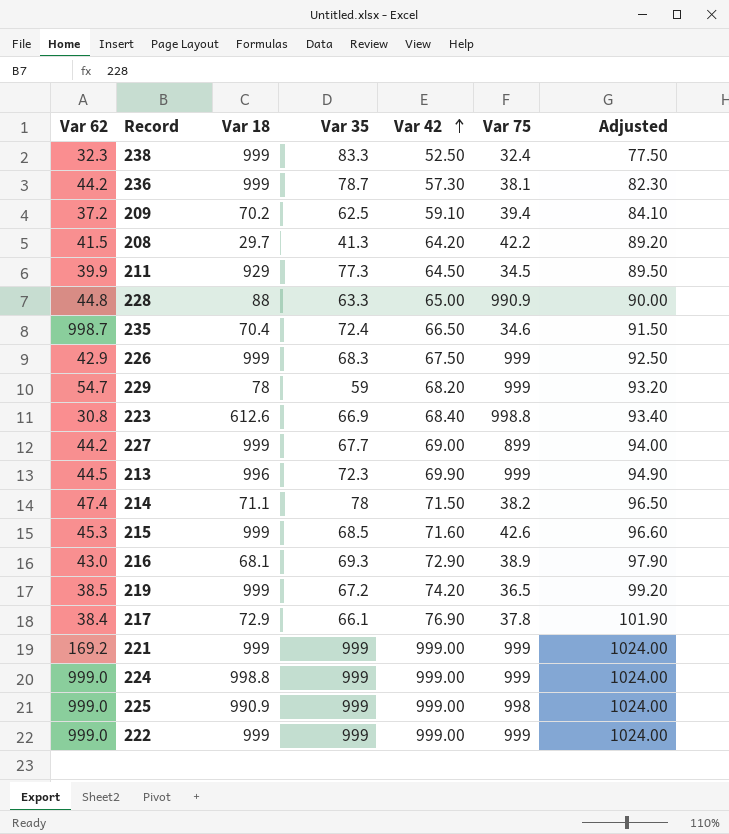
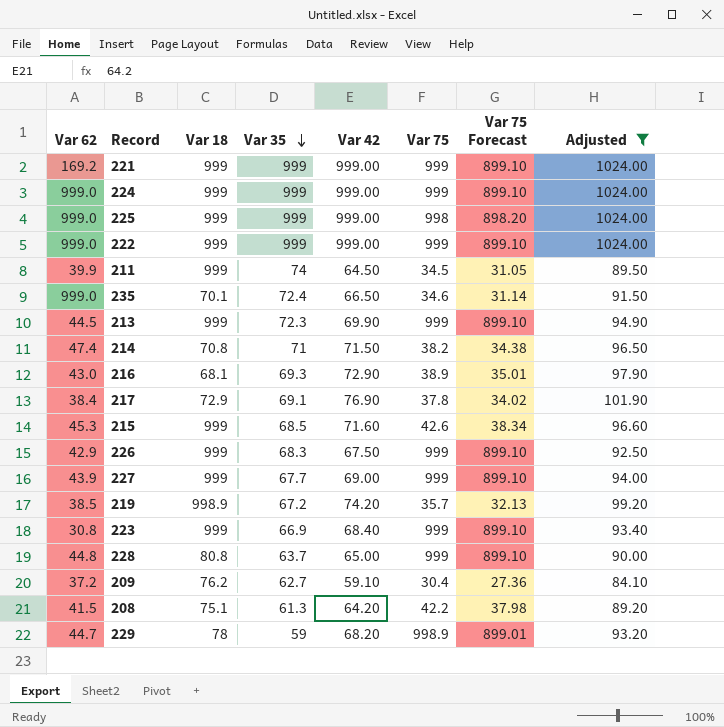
filter: none -> Adjusted >= 84.10
row order: Var 42 ascending -> Var 35 descending
column Var 75 Forecast | formula: none -> [Var 75] * 0.9
224 | Var 18: 998.8 -> 999
225 | Var 18: 990.9 -> 999
211 | Var 18: 929 -> 999
211 | Var 35: 77.3 -> 74
235 | Var 62: 998.7 -> 999.0
235 | Var 18: 70.4 -> 70.1
213 | Var 18: 996 -> 999
214 | Var 18: 71.1 -> 70.8
214 | Var 35: 78 -> 71
217 | Var 35: 66.1 -> 69.1
227 | Var 62: 44.2 -> 43.9
227 | Var 75: 899 -> 999
219 | Var 18: 999 -> 998.9
219 | Var 75: 36.5 -> 35.7
223 | Var 18: 612.6 -> 999
223 | Var 75: 998.8 -> 999
228 | Var 18: 88 -> 80.8
228 | Var 35: 63.3 -> 63.7
228 | Var 75: 990.9 -> 999
209 | Var 18: 70.2 -> 76.2
209 | Var 35: 62.5 -> 62.7
209 | Var 75: 39.4 -> 30.4
208 | Var 18: 29.7 -> 75.1
208 | Var 35: 41.3 -> 61.3
229 | Var 62: 54.7 -> 44.7
229 | Var 75: 999 -> 998.9

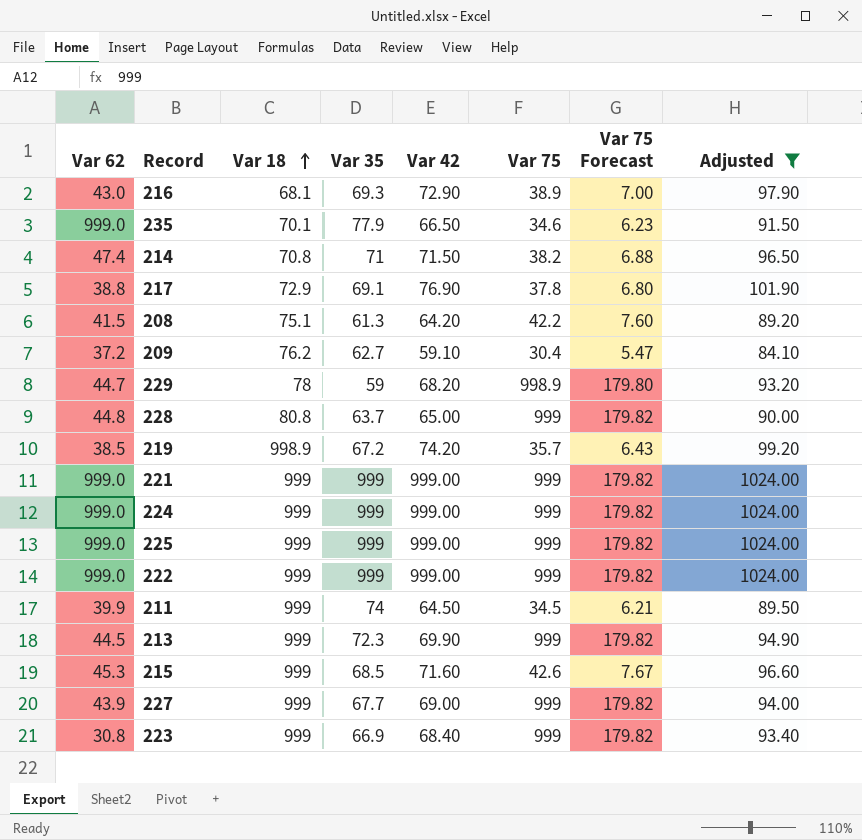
row order: Var 35 descending -> Var 18 ascending
column Var 75 Forecast | formula: [Var 75] * 0.9 -> [Var 75] * 0.18
row 226: 42.9 | 999 | 68.3 | 67.50 | 999 | 899.10 | 92.50 -> none
235 | Var 35: 72.4 -> 77.9
217 | Var 62: 38.4 -> 38.8
221 | Var 62: 169.2 -> 999.0
225 | Var 75: 998 -> 999

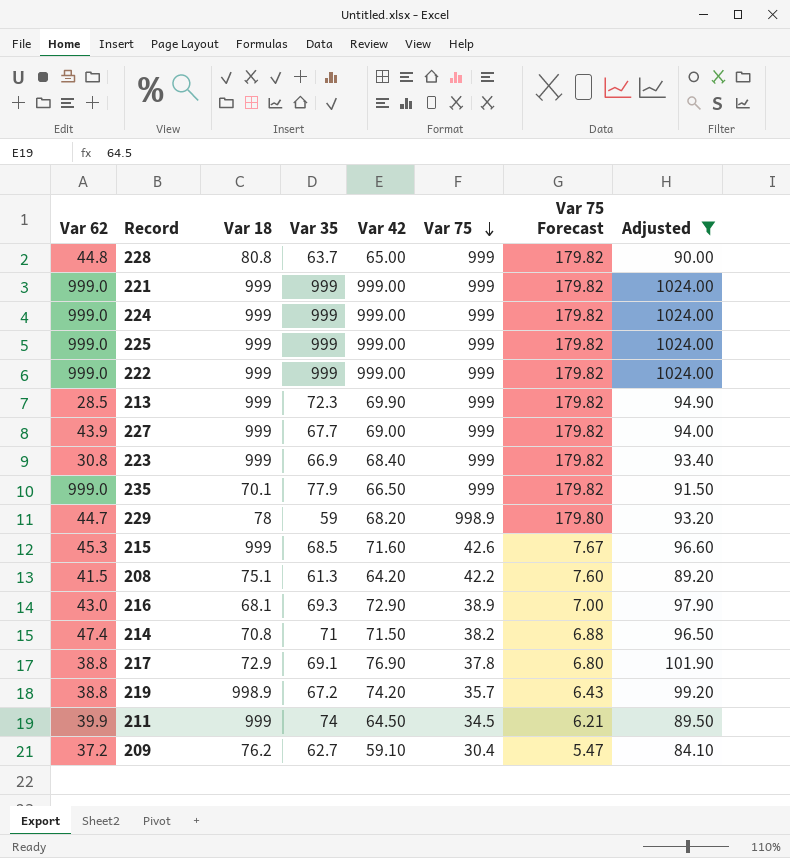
row order: Var 18 ascending -> Var 75 descending
213 | Var 62: 44.5 -> 28.5
235 | Var 75: 34.6 -> 999
235 | Var 75 Forecast: 6.23 -> 179.82
219 | Var 62: 38.5 -> 38.8

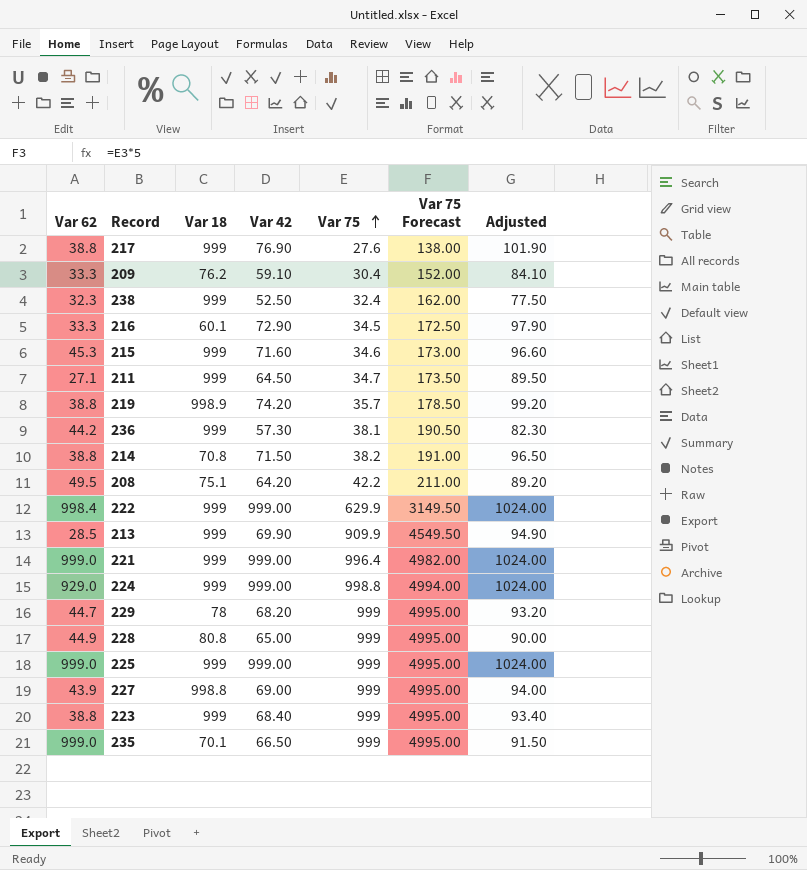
filter: Adjusted >= 84.10 -> none
row order: Var 75 descending -> Var 75 ascending
column Var 35 | position: 4 -> none
column Var 75 Forecast | formula: [Var 75] * 0.18 -> [Var 75] * 5
217 | Var 18: 72.9 -> 999
217 | Var 75: 37.8 -> 27.6
209 | Var 62: 37.2 -> 33.3
216 | Var 62: 43.0 -> 33.3
216 | Var 18: 68.1 -> 60.1
216 | Var 75: 38.9 -> 34.5
215 | Var 75: 42.6 -> 34.6
211 | Var 62: 39.9 -> 27.1
211 | Var 75: 34.5 -> 34.7
214 | Var 62: 47.4 -> 38.8
208 | Var 62: 41.5 -> 49.5
222 | Var 62: 999.0 -> 998.4
222 | Var 75: 999 -> 629.9
213 | Var 75: 999 -> 909.9
221 | Var 75: 999 -> 996.4
224 | Var 62: 999.0 -> 929.0
224 | Var 75: 999 -> 998.8
229 | Var 75: 998.9 -> 999
228 | Var 62: 44.8 -> 44.9
227 | Var 18: 999 -> 998.8
223 | Var 62: 30.8 -> 38.8

